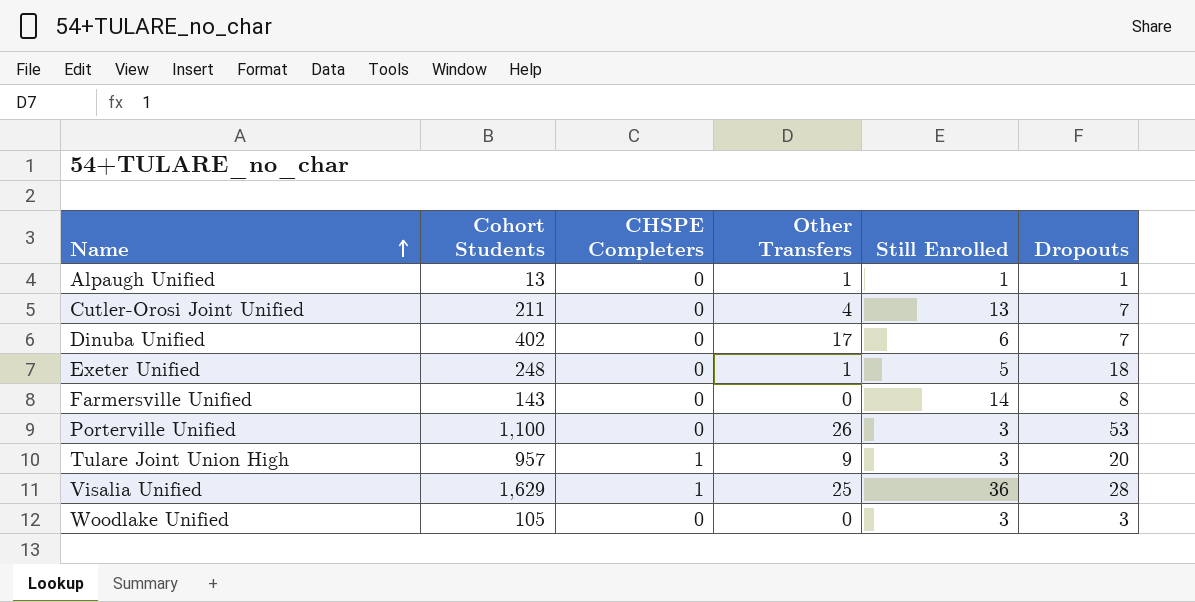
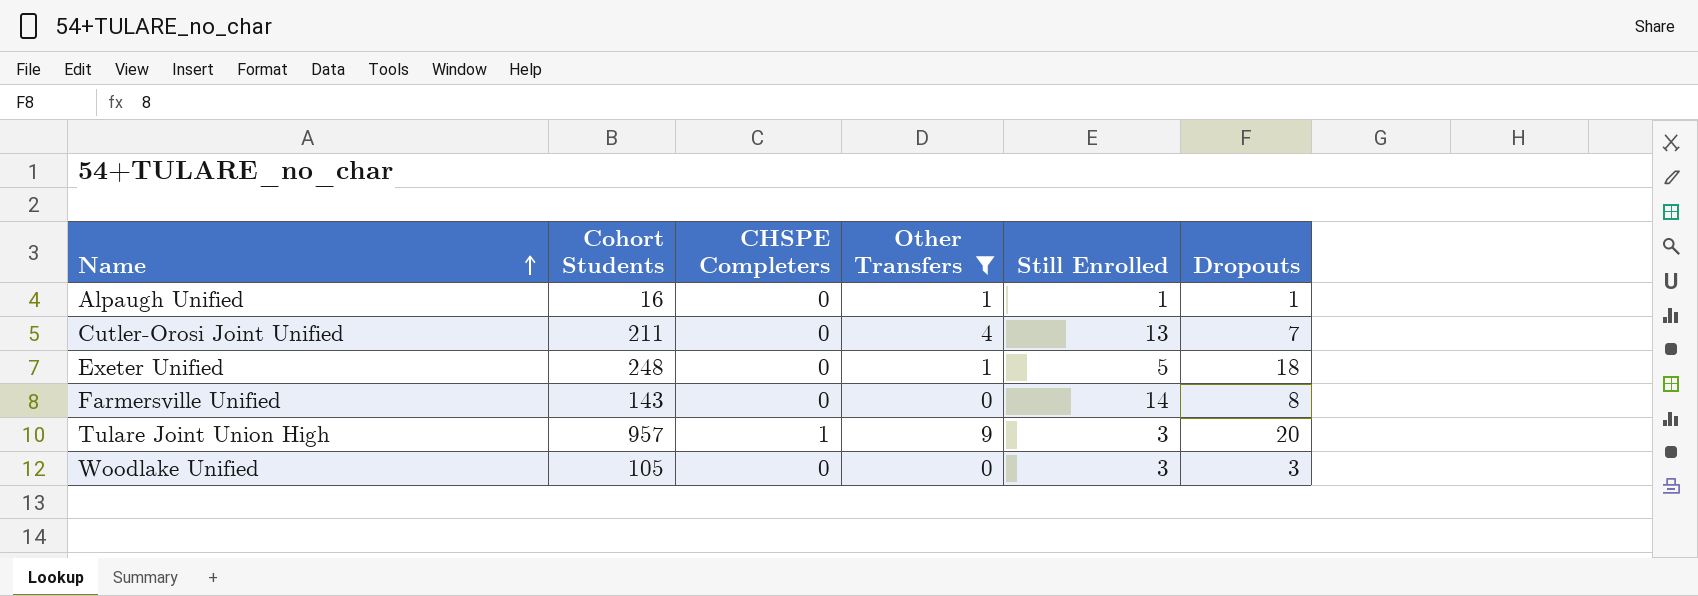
filter: none -> Other Transfers <= 9
Alpaugh Unified | Cohort Students: 13 -> 16

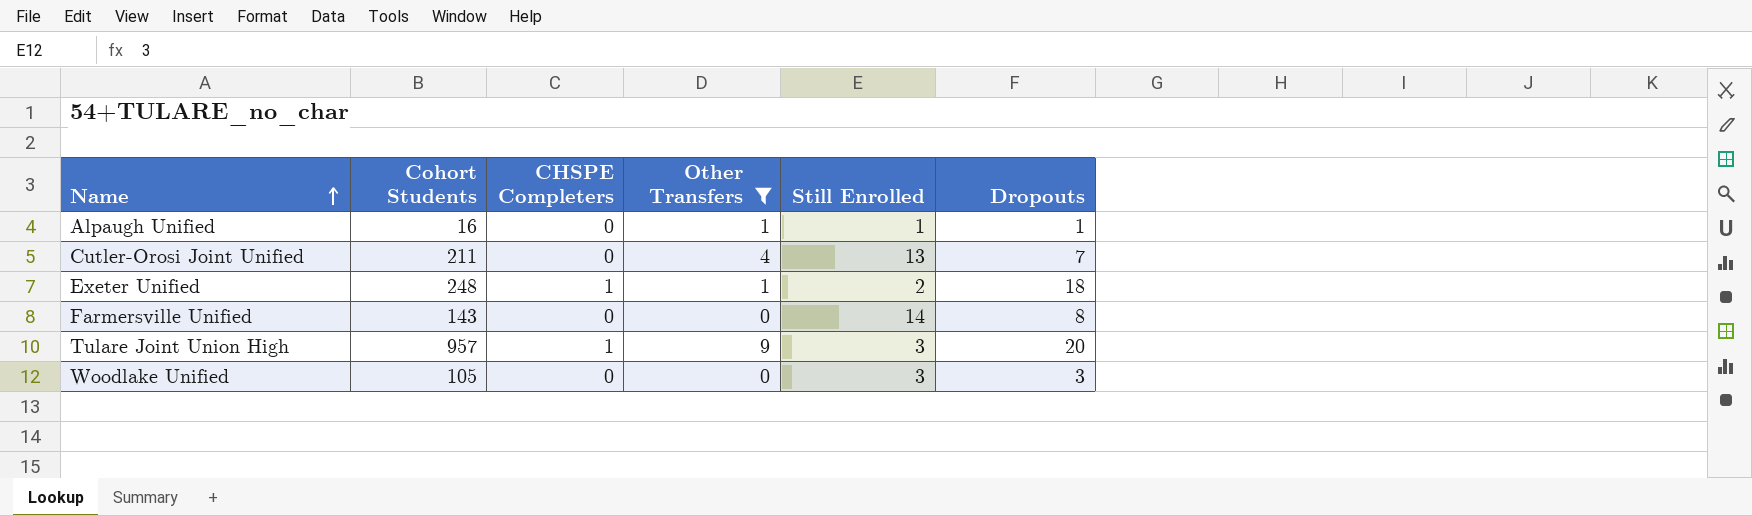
Exeter Unified | CHSPE Completers: 0 -> 1
Exeter Unified | Still Enrolled: 5 -> 2

